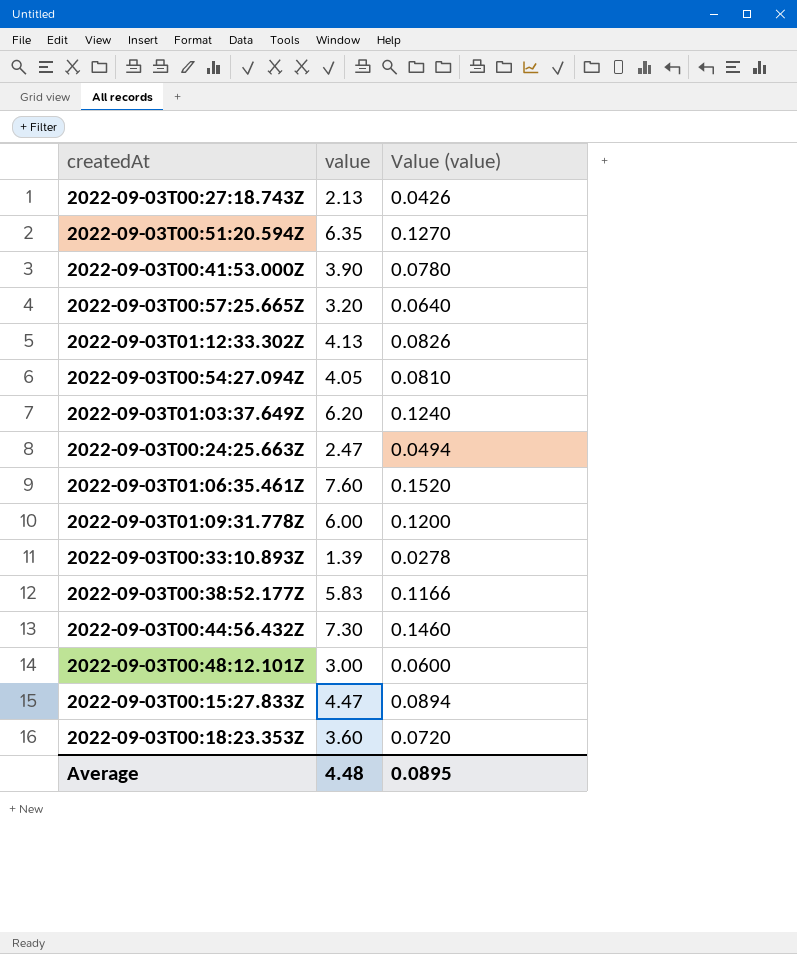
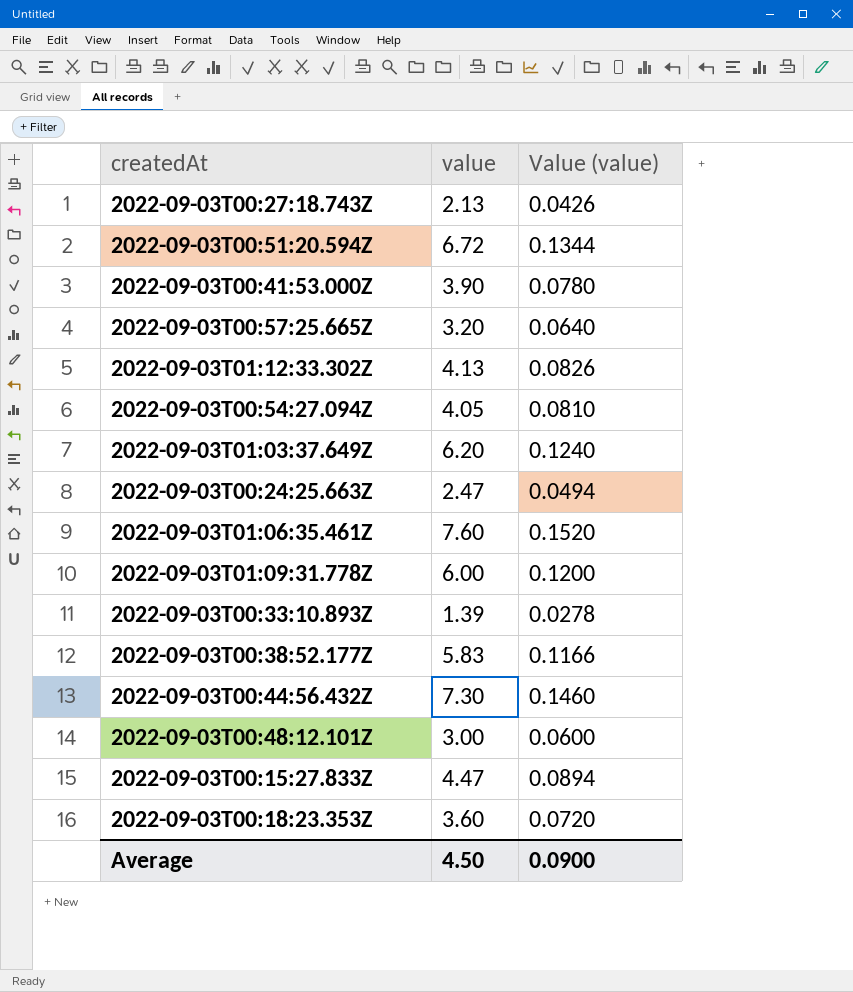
2022-09-03T00:51:20.594Z | value: 6.35 -> 6.72
2022-09-03T00:51:20.594Z | Value (value): 0.1270 -> 0.1344
Average | value: 4.48 -> 4.50
Average | Value (value): 0.0895 -> 0.0900

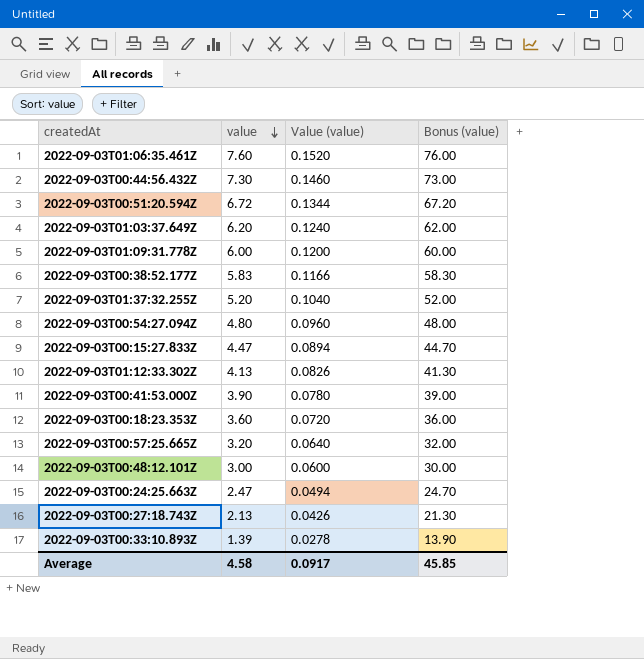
row order: none -> value descending
column Bonus (value) | formula: none -> [value] * 10
row 2022-09-03T01:37:32.255Z: none -> 5.20 | 0.1040 | 52.00
2022-09-03T00:54:27.094Z | value: 4.05 -> 4.80
2022-09-03T00:54:27.094Z | Value (value): 0.0810 -> 0.0960
Average | value: 4.50 -> 4.58
Average | Value (value): 0.0900 -> 0.0917

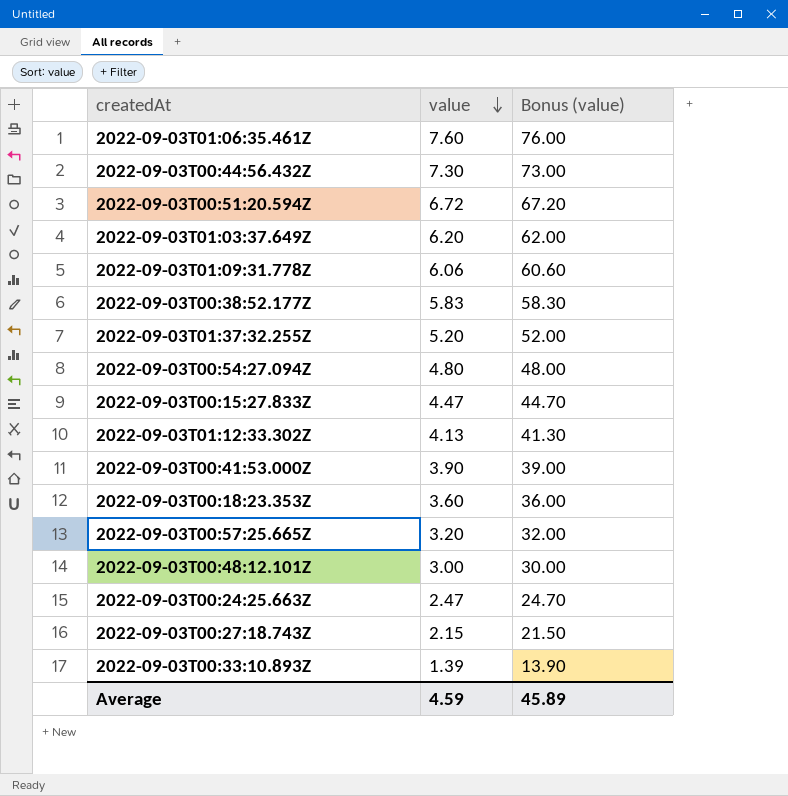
column Value (value) | formula: [value] * 0.02 -> none
2022-09-03T01:09:31.778Z | value: 6.00 -> 6.06
2022-09-03T01:09:31.778Z | Bonus (value): 60.00 -> 60.60
2022-09-03T00:27:18.743Z | value: 2.13 -> 2.15
2022-09-03T00:27:18.743Z | Bonus (value): 21.30 -> 21.50
Average | value: 4.58 -> 4.59
Average | Bonus (value): 45.85 -> 45.89

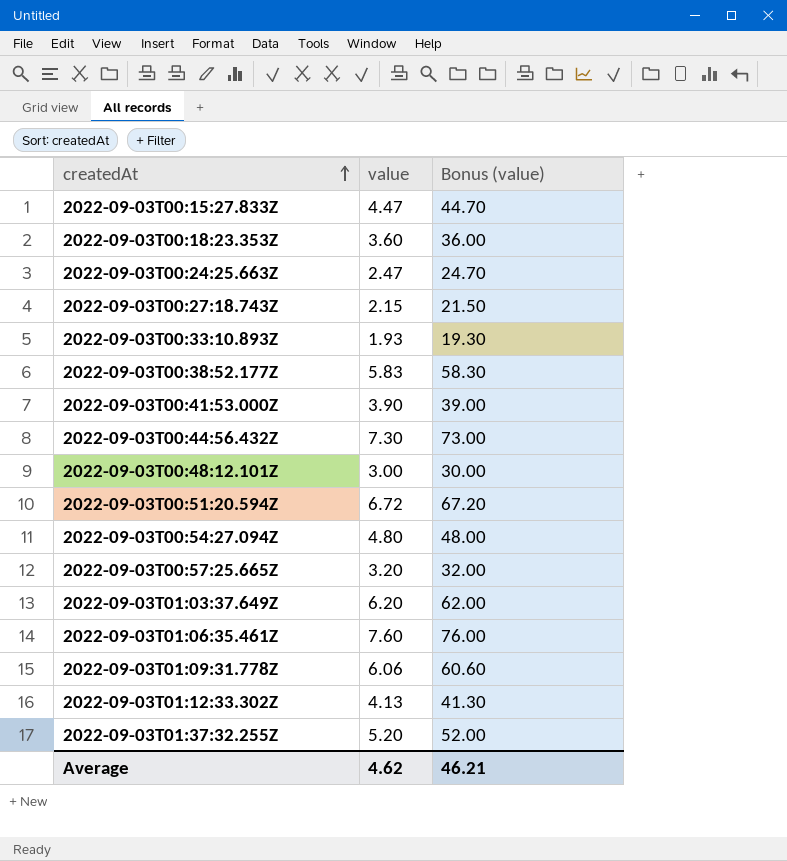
row order: value descending -> createdAt ascending
2022-09-03T00:33:10.893Z | value: 1.39 -> 1.93
2022-09-03T00:33:10.893Z | Bonus (value): 13.90 -> 19.30
Average | value: 4.59 -> 4.62
Average | Bonus (value): 45.89 -> 46.21

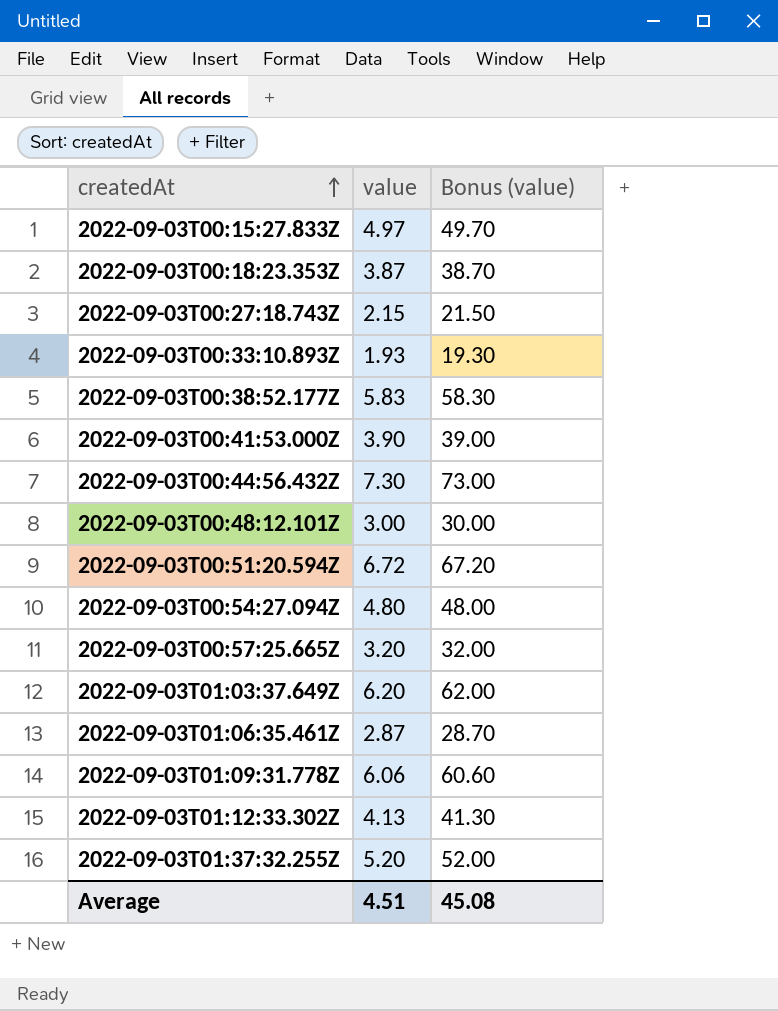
row 2022-09-03T00:24:25.663Z: 2.47 | 24.70 -> none
2022-09-03T00:15:27.833Z | value: 4.47 -> 4.97
2022-09-03T00:15:27.833Z | Bonus (value): 44.70 -> 49.70
2022-09-03T00:18:23.353Z | value: 3.60 -> 3.87
2022-09-03T00:18:23.353Z | Bonus (value): 36.00 -> 38.70
2022-09-03T01:06:35.461Z | value: 7.60 -> 2.87
2022-09-03T01:06:35.461Z | Bonus (value): 76.00 -> 28.70
Average | value: 4.62 -> 4.51
Average | Bonus (value): 46.21 -> 45.08

